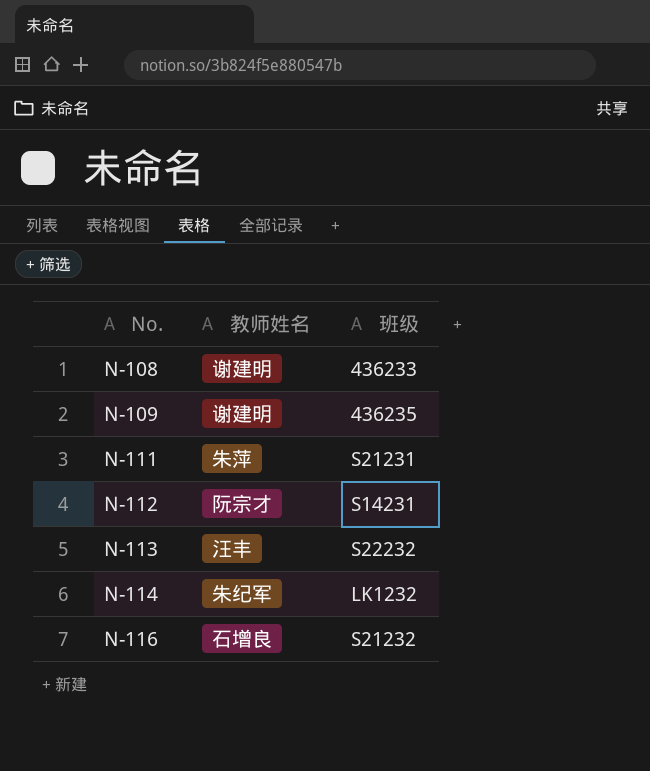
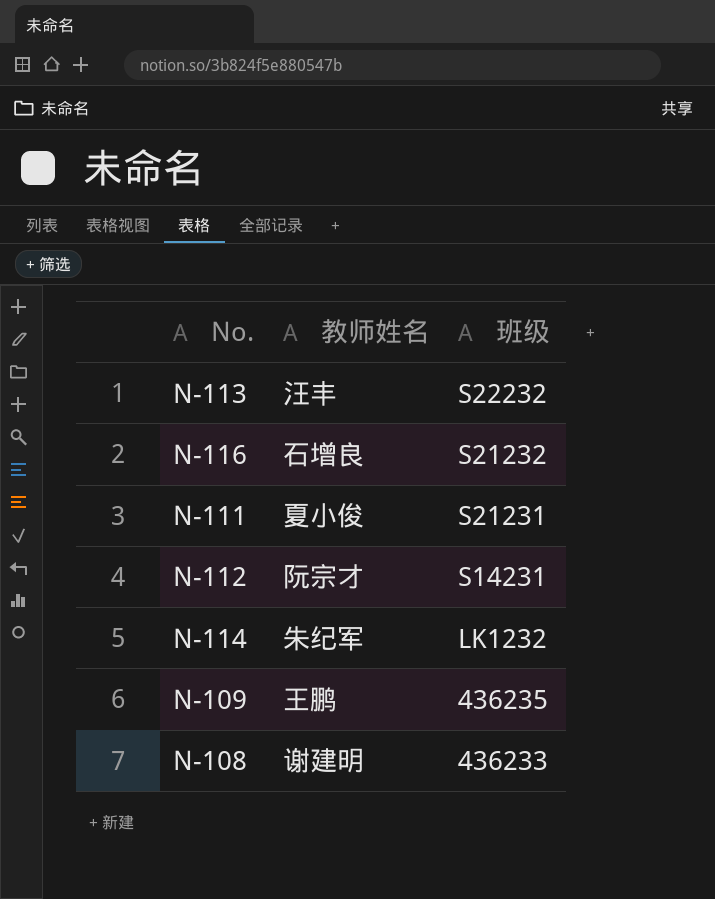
row order: No. ascending -> 班级 descending
N-111 | 教师姓名: 朱萍 -> 夏小俊
N-109 | 教师姓名: 谢建明 -> 王鹏

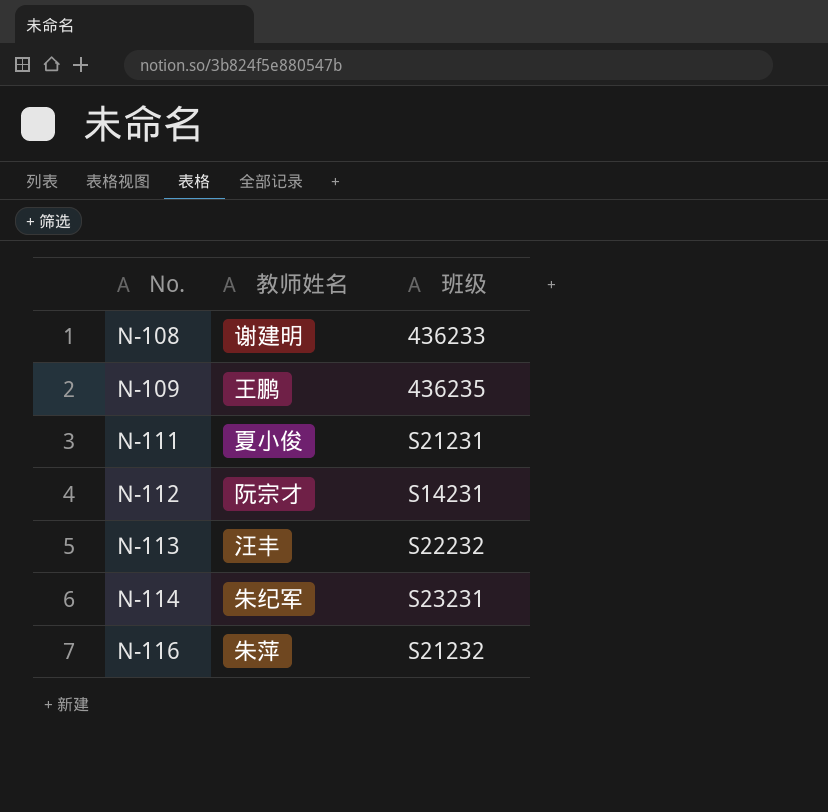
row order: 班级 descending -> No. ascending
N-114 | 班级: LK1232 -> S23231
N-116 | 教师姓名: 石增良 -> 朱萍

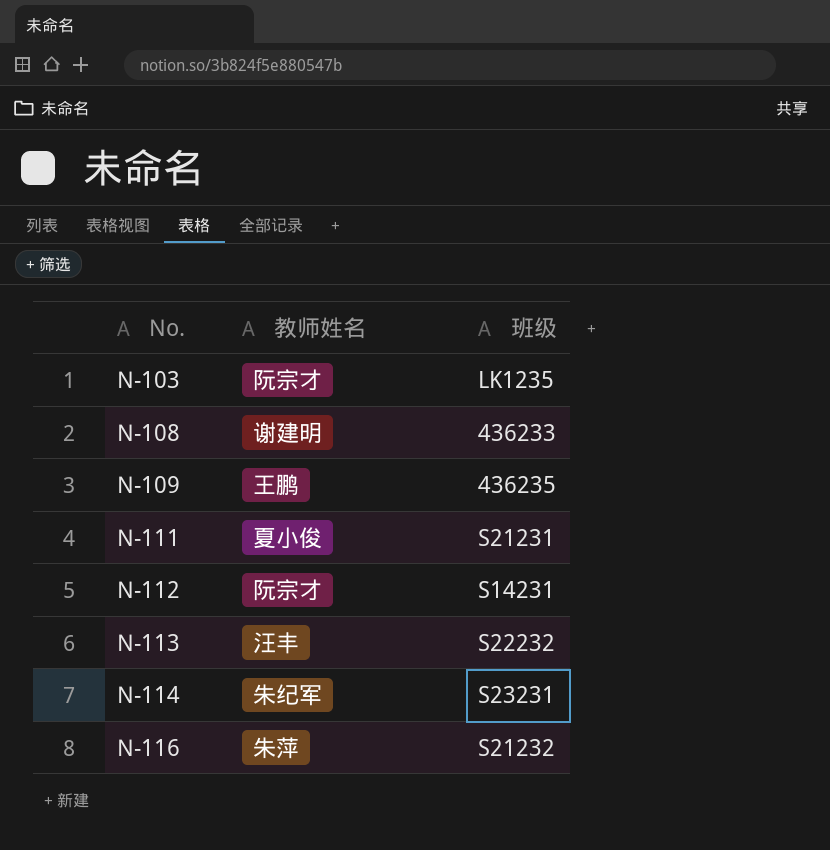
row N-103: none -> 阮宗才 | LK1235

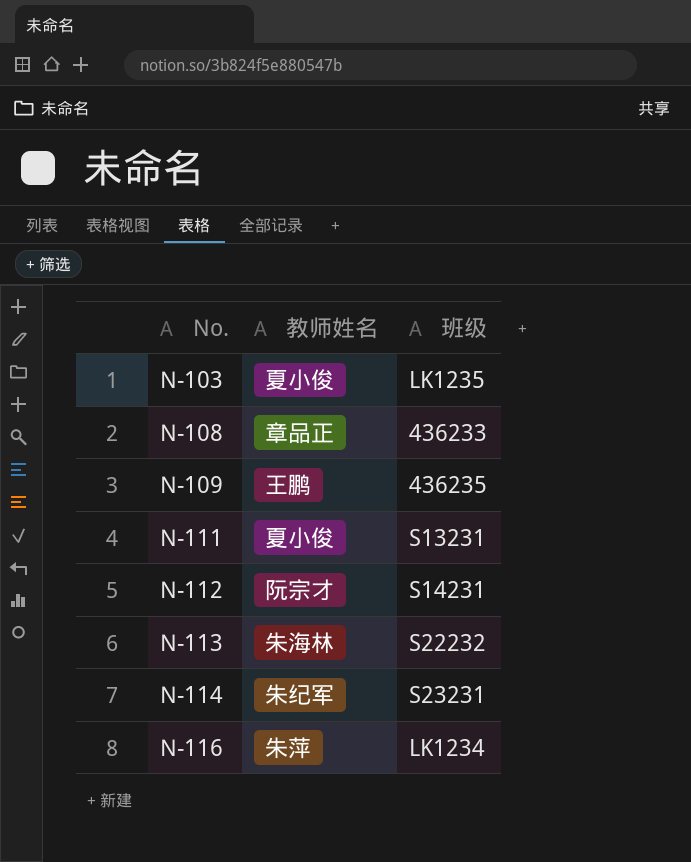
N-103 | 教师姓名: 阮宗才 -> 夏小俊
N-108 | 教师姓名: 谢建明 -> 章品正
N-111 | 班级: S21231 -> S13231
N-113 | 教师姓名: 汪丰 -> 朱海林
N-116 | 班级: S21232 -> LK1234

